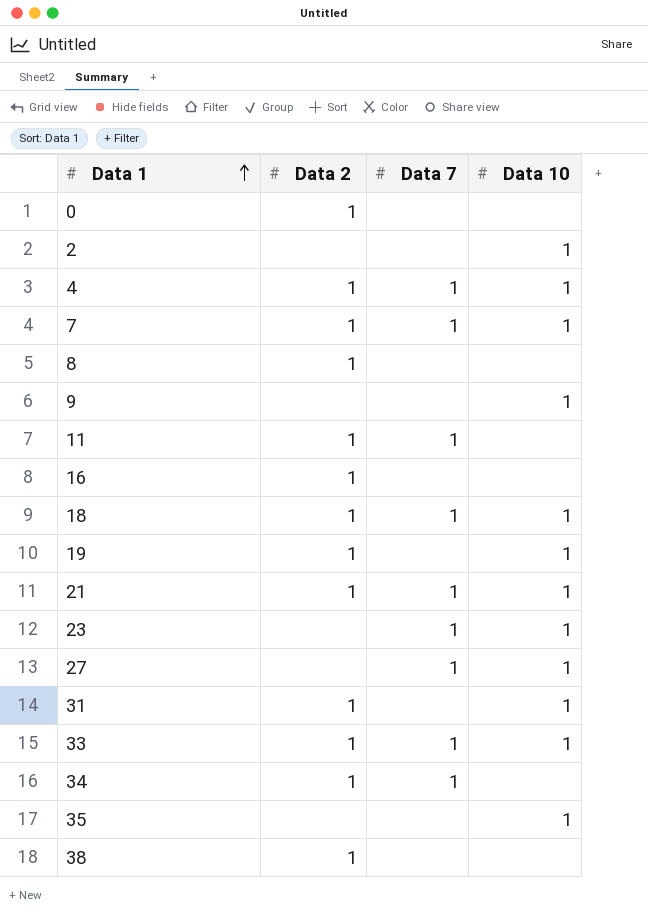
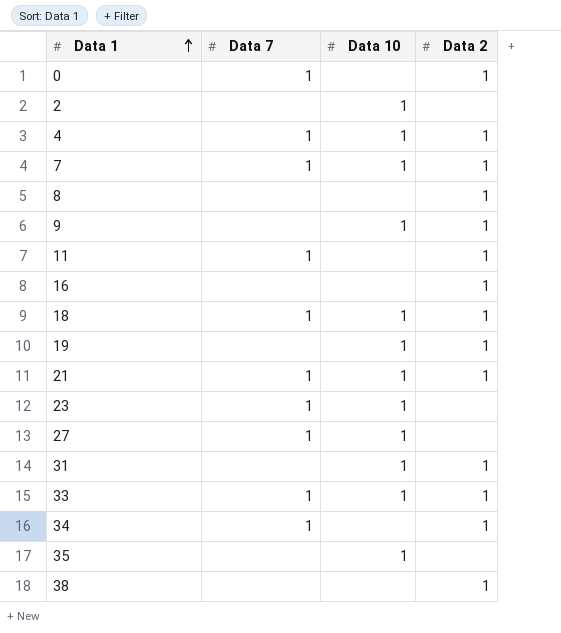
column Data 2 | position: 2 -> 4
0 | Data 7: none -> 1
9 | Data 2: none -> 1

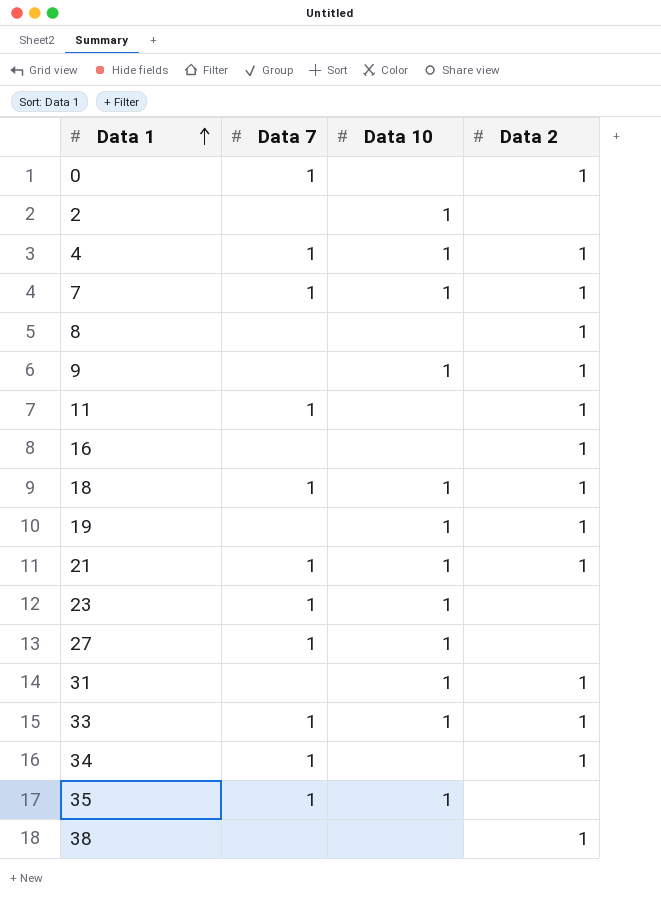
35 | Data 7: none -> 1

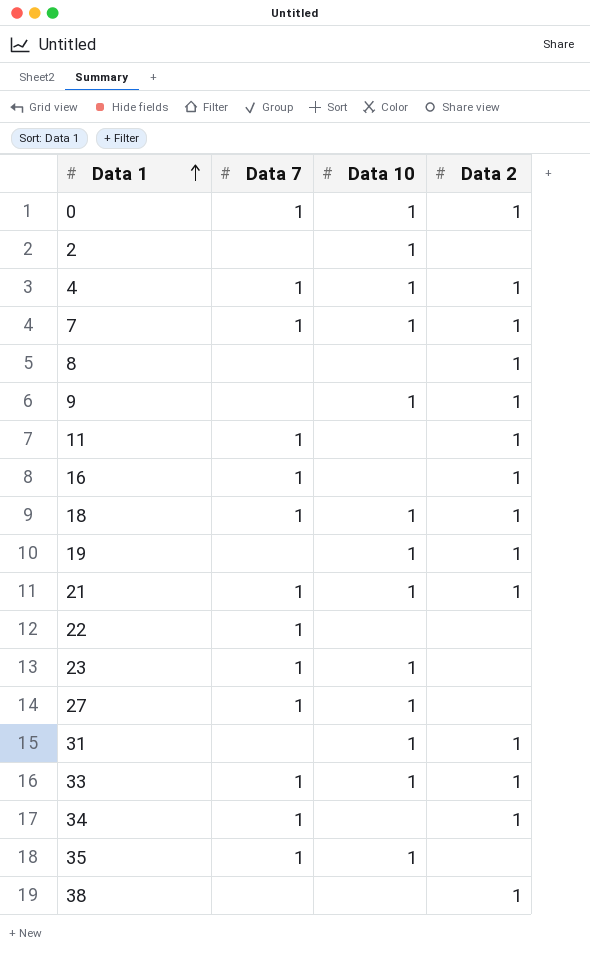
0 | Data 10: none -> 1
16 | Data 7: none -> 1
row 22: none -> 1 | none | none

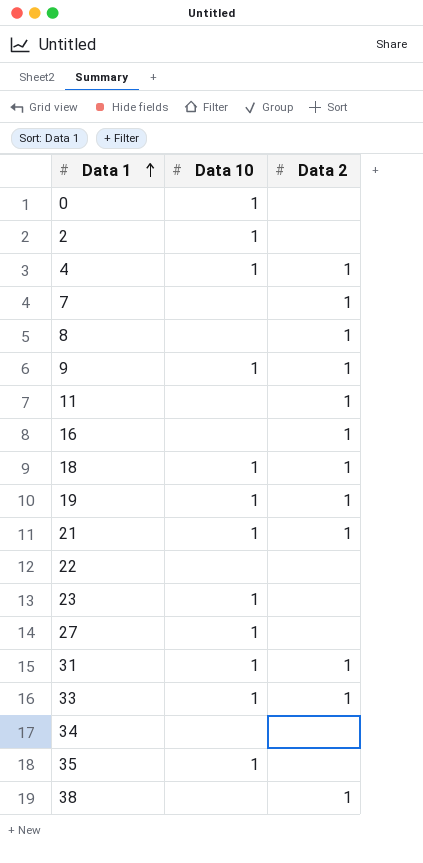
column Data 7 | position: 2 -> none
0 | Data 2: 1 -> none
7 | Data 10: 1 -> none
34 | Data 2: 1 -> none

